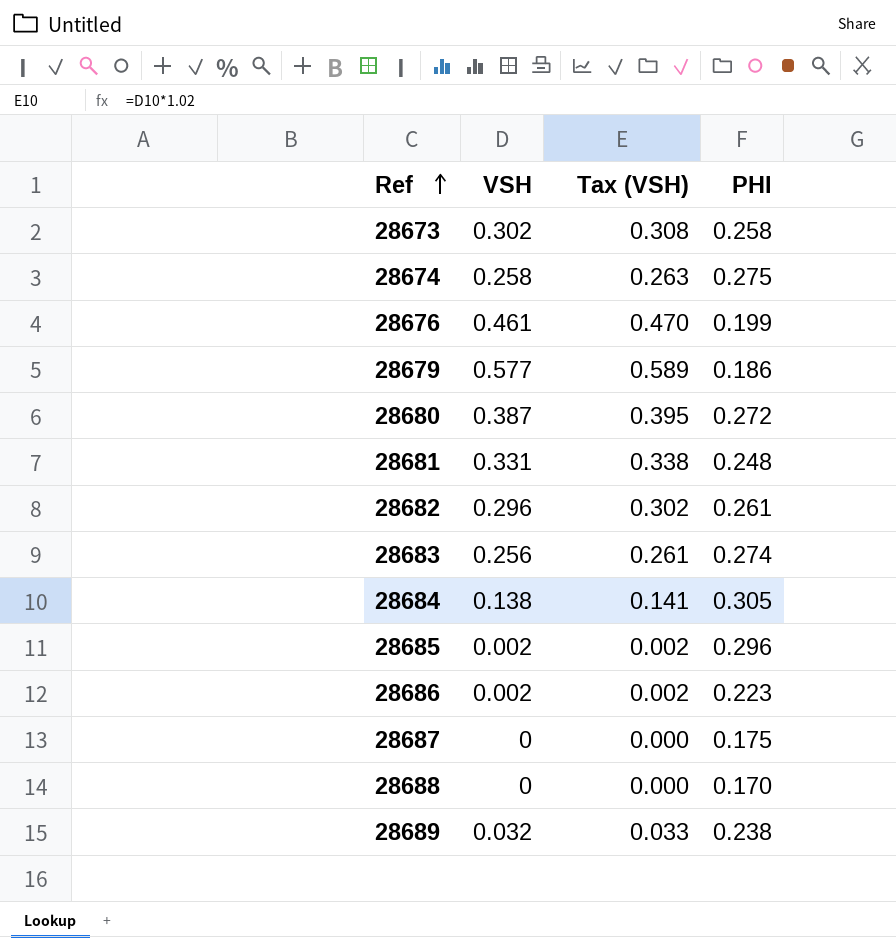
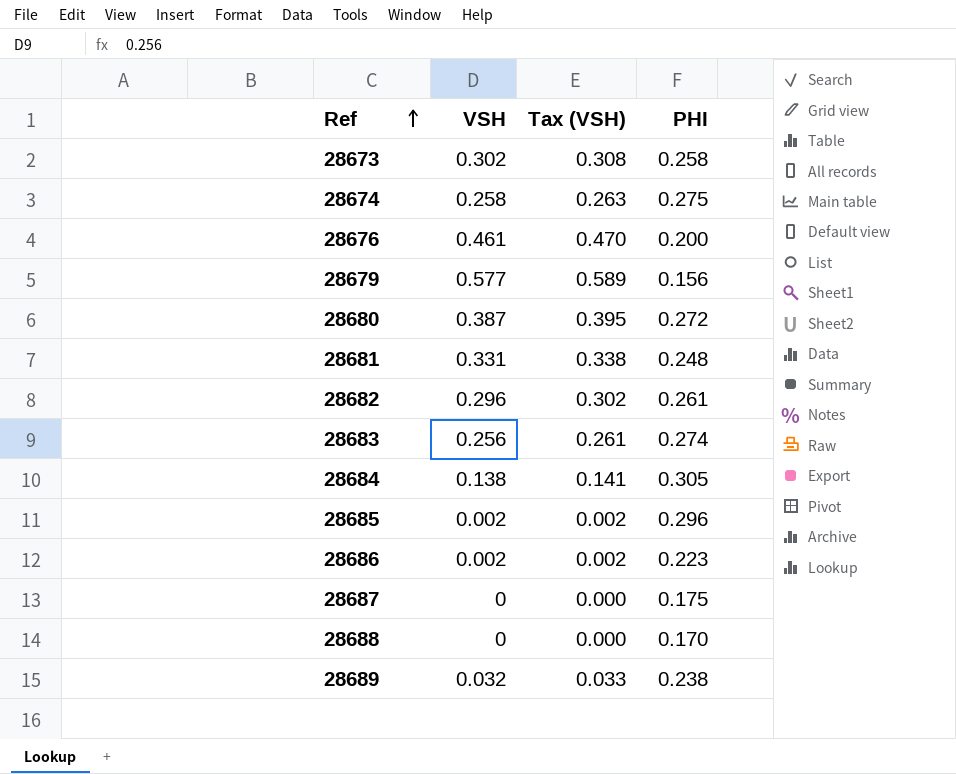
28676 | PHI: 0.199 -> 0.200
28679 | PHI: 0.186 -> 0.156

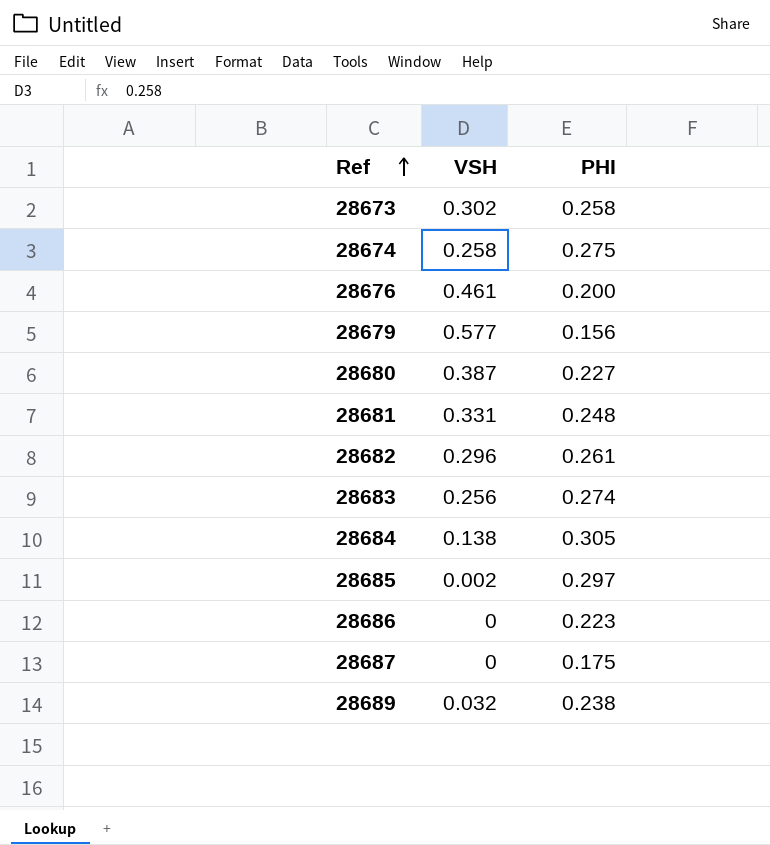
column Tax (VSH) | formula: [VSH] * 1.02 -> none
row 28688: 0 | 0.000 | 0.170 -> none
28680 | PHI: 0.272 -> 0.227
28685 | PHI: 0.296 -> 0.297
28686 | VSH: 0.002 -> 0

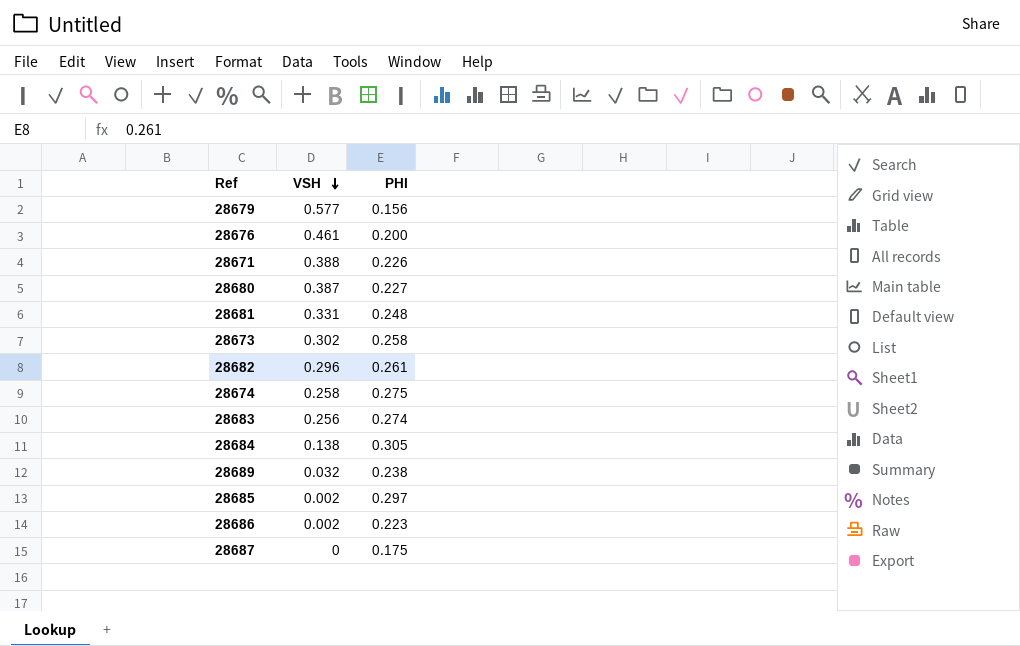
row order: Ref ascending -> VSH descending
row 28671: none -> 0.388 | 0.226
28686 | VSH: 0 -> 0.002

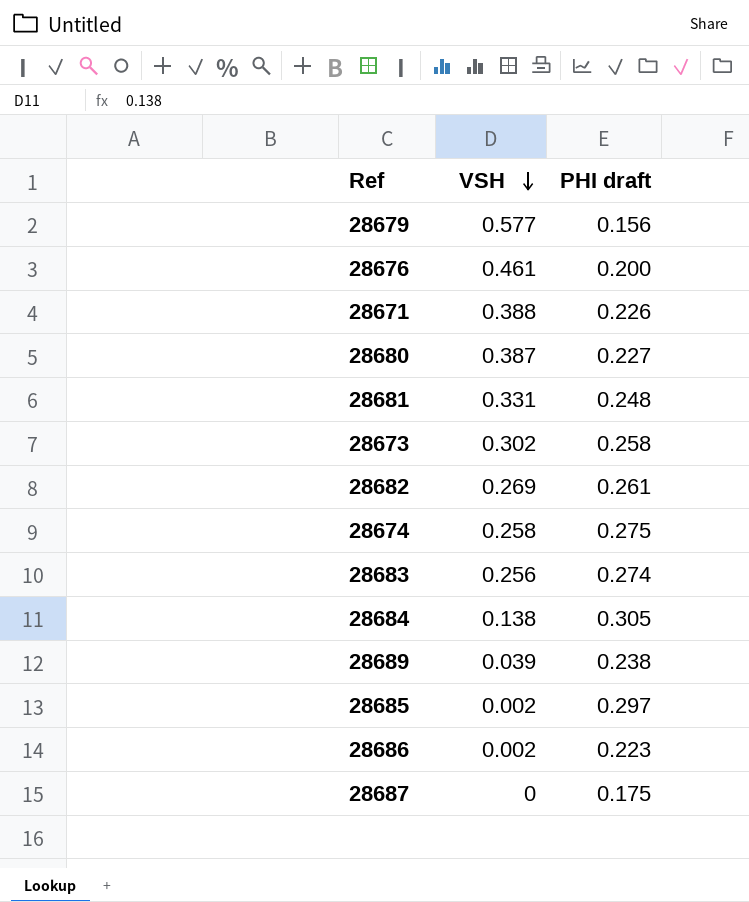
column name: PHI -> PHI draft
28682 | VSH: 0.296 -> 0.269
28689 | VSH: 0.032 -> 0.039

